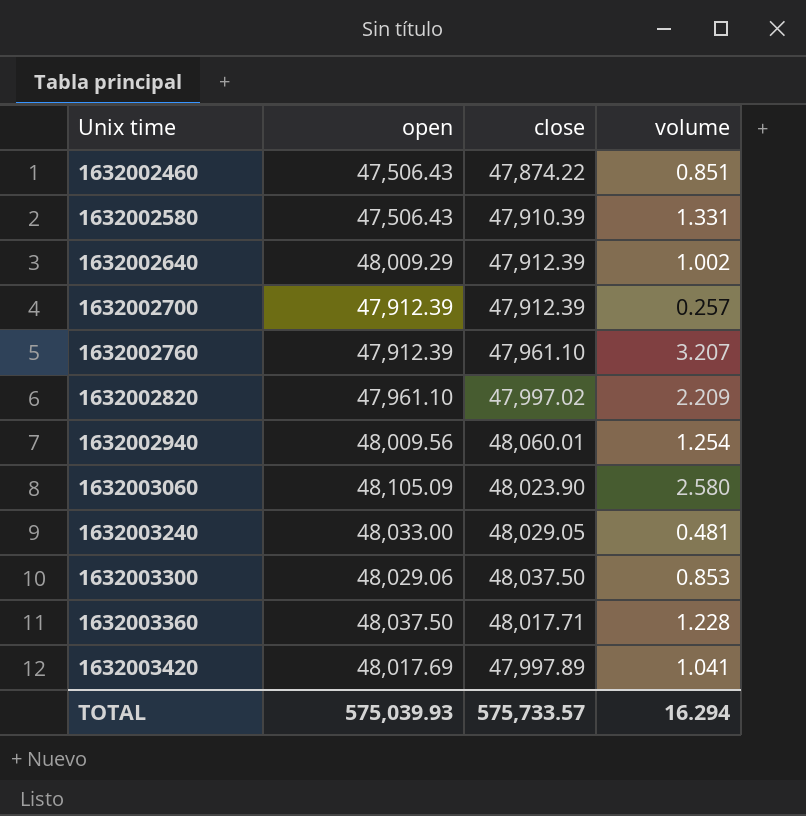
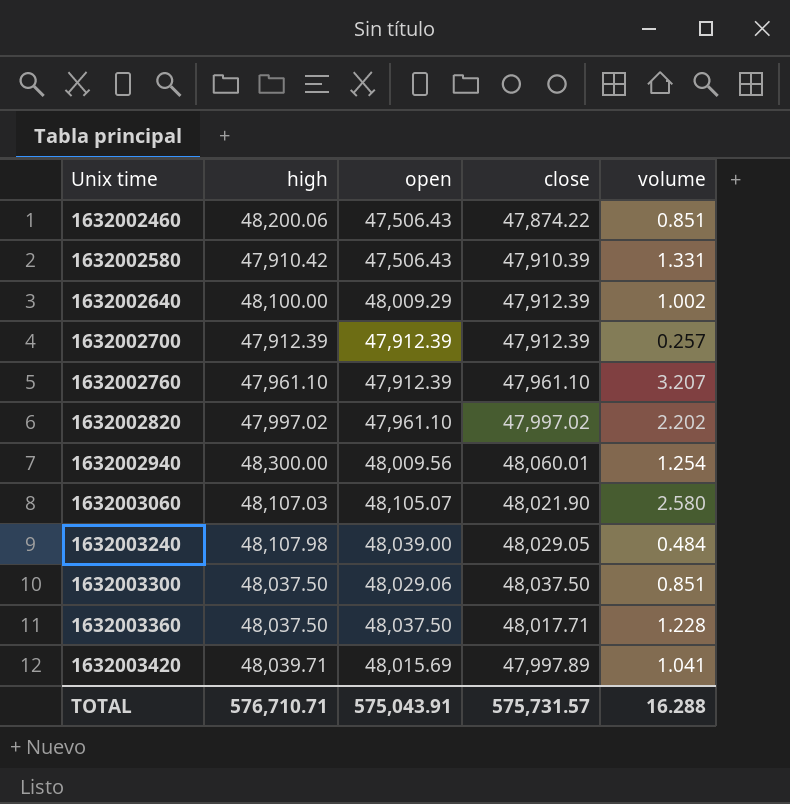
column high | position: none -> 2
1632002820 | volume: 2.209 -> 2.202
1632003060 | open: 48,105.09 -> 48,105.07
1632003060 | close: 48,023.90 -> 48,021.90
1632003240 | open: 48,033.00 -> 48,039.00
1632003240 | volume: 0.481 -> 0.484
1632003300 | volume: 0.853 -> 0.851
1632003420 | open: 48,017.69 -> 48,015.69
TOTAL | open: 575,039.93 -> 575,043.91
TOTAL | close: 575,733.57 -> 575,731.57
TOTAL | volume: 16.294 -> 16.288

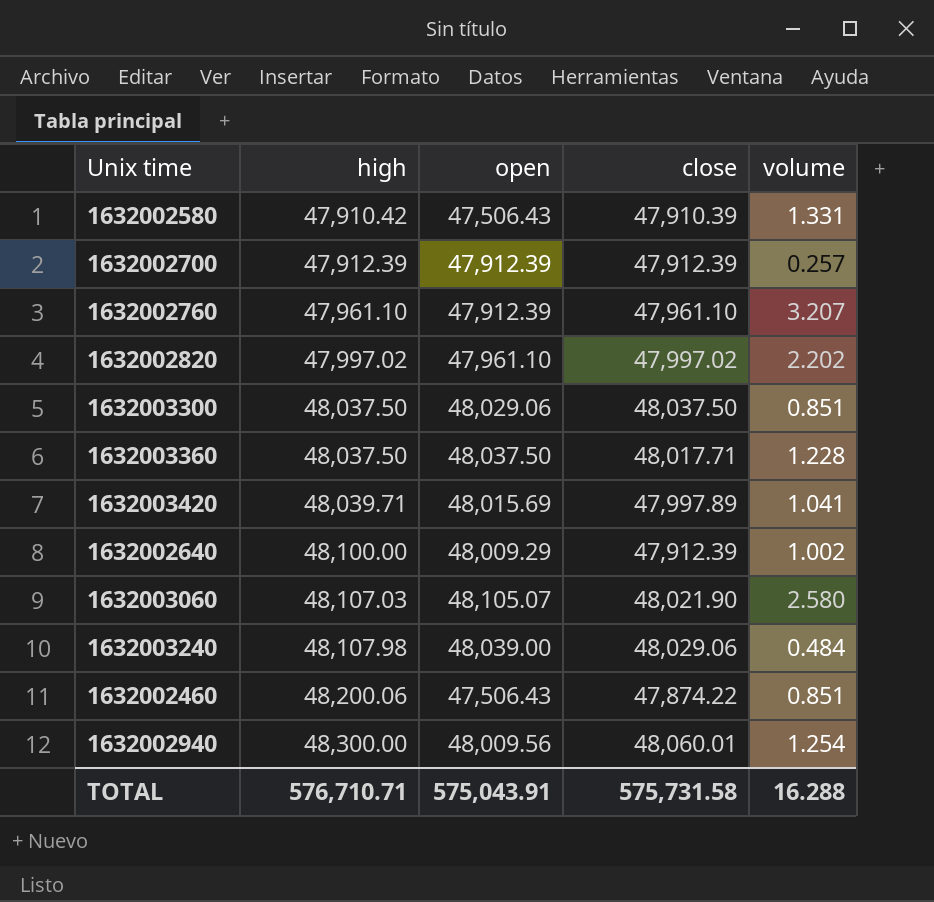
row order: Unix time ascending -> high ascending
1632003240 | close: 48,029.05 -> 48,029.06
TOTAL | close: 575,731.57 -> 575,731.58

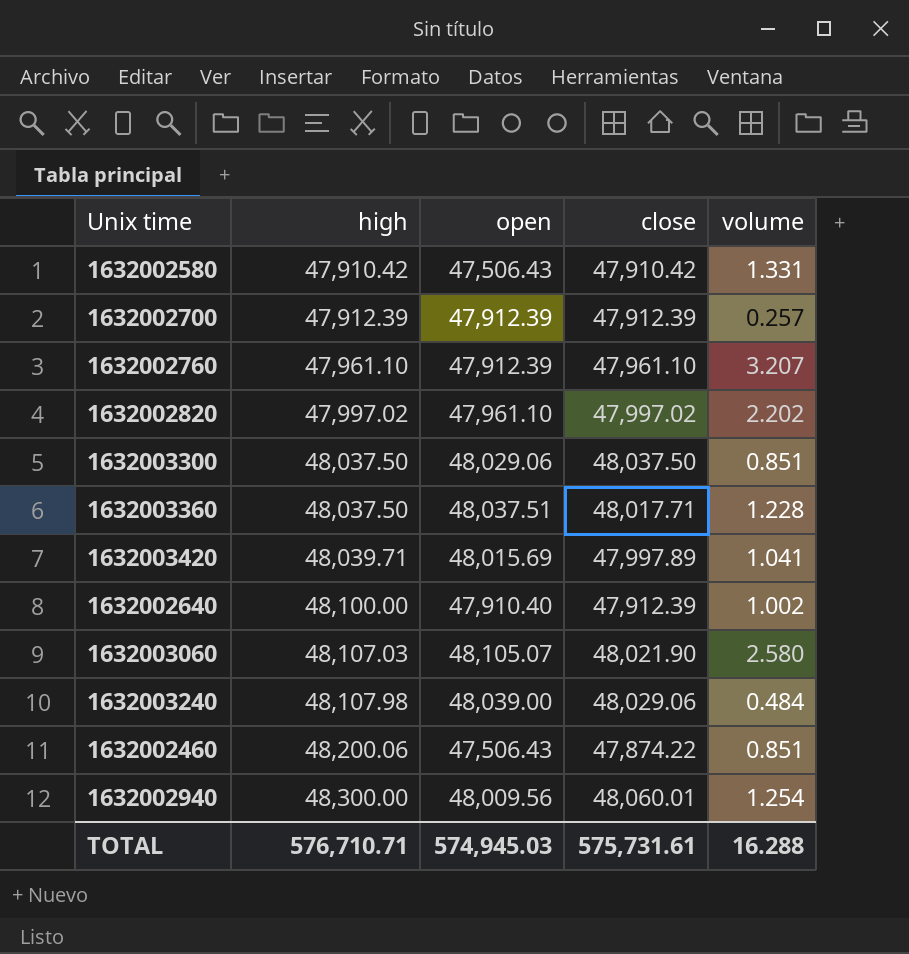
1632002580 | close: 47,910.39 -> 47,910.42
1632003360 | open: 48,037.50 -> 48,037.51
1632002640 | open: 48,009.29 -> 47,910.40
TOTAL | open: 575,043.91 -> 574,945.03
TOTAL | close: 575,731.58 -> 575,731.61

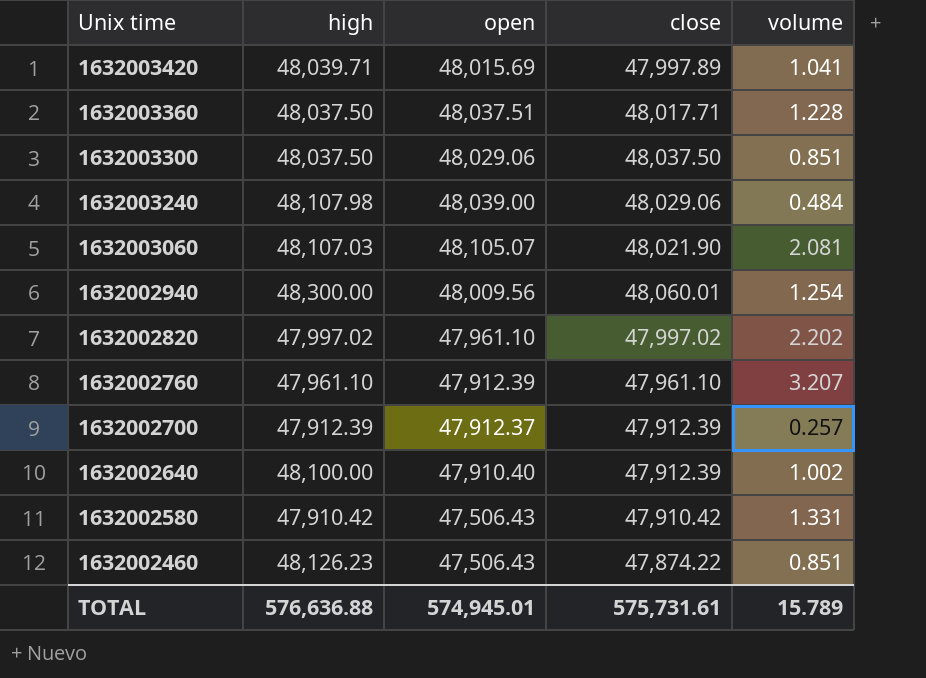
row order: high ascending -> Unix time descending
1632003060 | volume: 2.580 -> 2.081
1632002700 | open: 47,912.39 -> 47,912.37
1632002460 | high: 48,200.06 -> 48,126.23
TOTAL | high: 576,710.71 -> 576,636.88
TOTAL | open: 574,945.03 -> 574,945.01
TOTAL | volume: 16.288 -> 15.789

